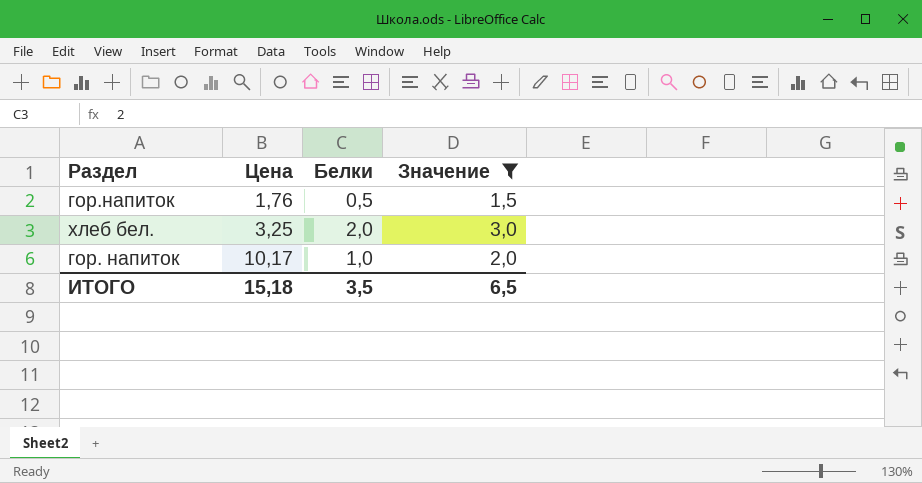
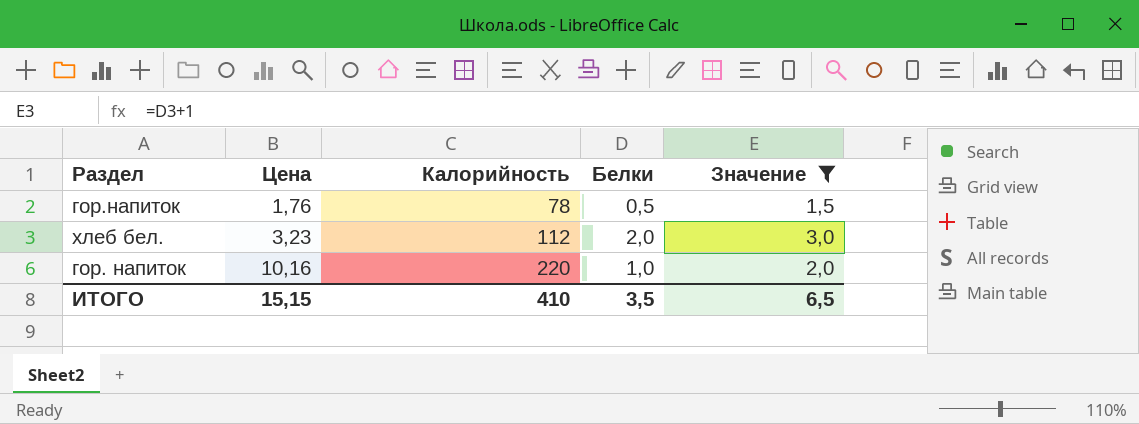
column Калорийность | position: none -> 3
хлеб бел. | Цена: 3,25 -> 3,23
гор. напиток | Цена: 10,17 -> 10,16
ИТОГО | Цена: 15,18 -> 15,15

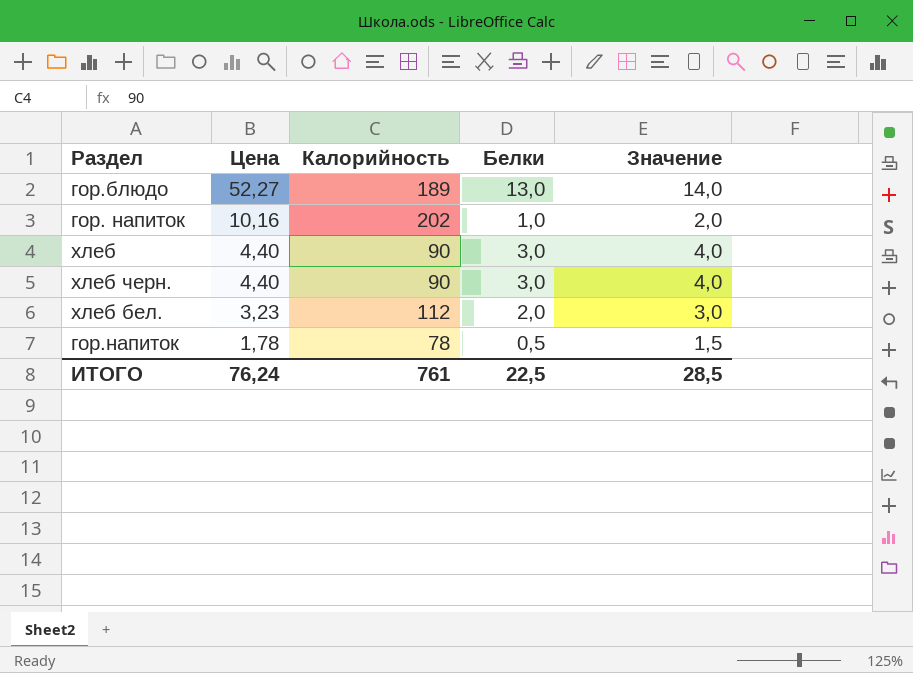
filter: Значение <= 3,0 -> none
row order: Цена ascending -> Цена descending
гор. напиток | Калорийность: 220 -> 202
гор.напиток | Цена: 1,76 -> 1,78
ИТОГО | Цена: 15,15 -> 76,24
ИТОГО | Калорийность: 410 -> 761
ИТОГО | Белки: 3,5 -> 22,5
ИТОГО | Значение: 6,5 -> 28,5

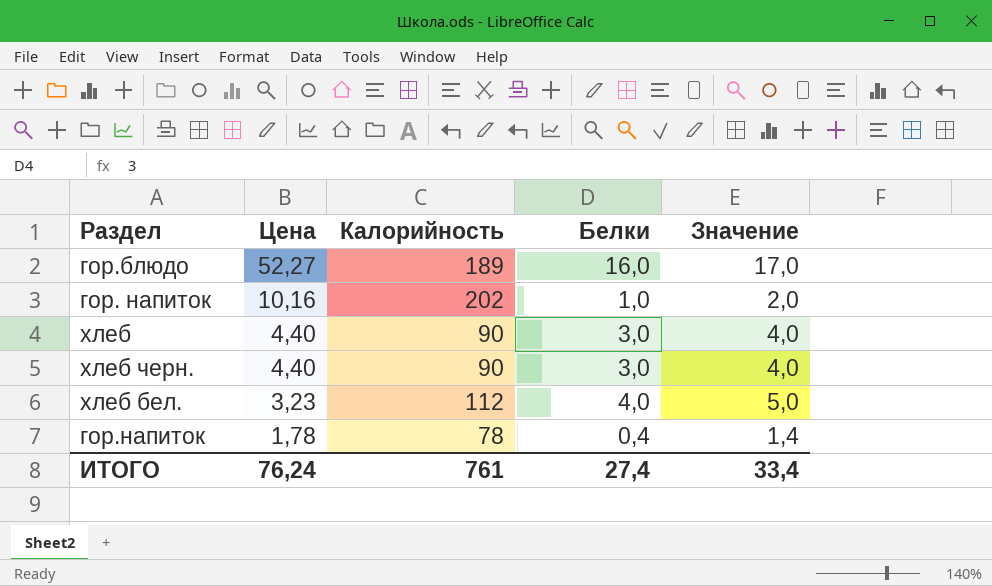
гор.блюдо | Белки: 13,0 -> 16,0
гор.блюдо | Значение: 14,0 -> 17,0
хлеб бел. | Белки: 2,0 -> 4,0
хлеб бел. | Значение: 3,0 -> 5,0
гор.напиток | Белки: 0,5 -> 0,4
гор.напиток | Значение: 1,5 -> 1,4
ИТОГО | Белки: 22,5 -> 27,4
ИТОГО | Значение: 28,5 -> 33,4

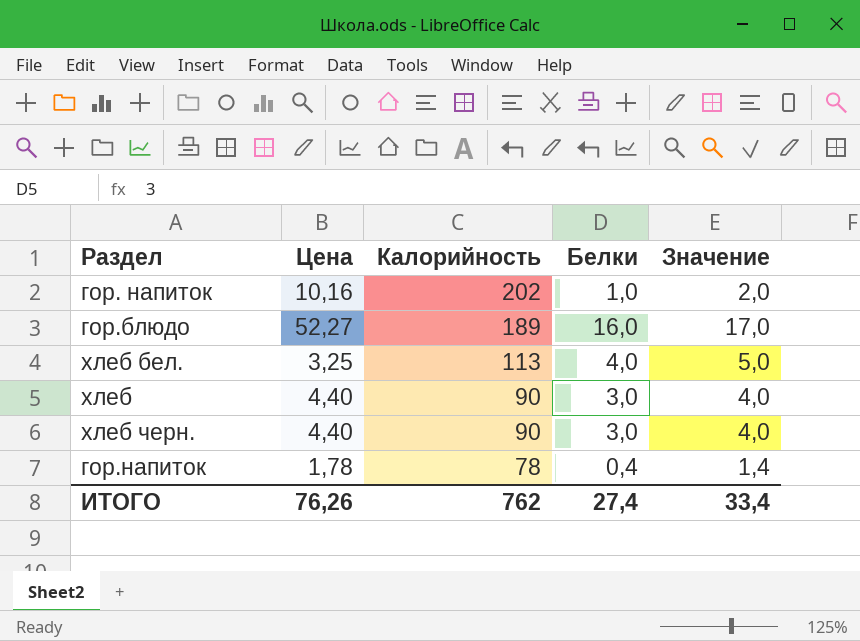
row order: Цена descending -> Калорийность descending
хлеб бел. | Цена: 3,23 -> 3,25
хлеб бел. | Калорийность: 112 -> 113
ИТОГО | Цена: 76,24 -> 76,26
ИТОГО | Калорийность: 761 -> 762

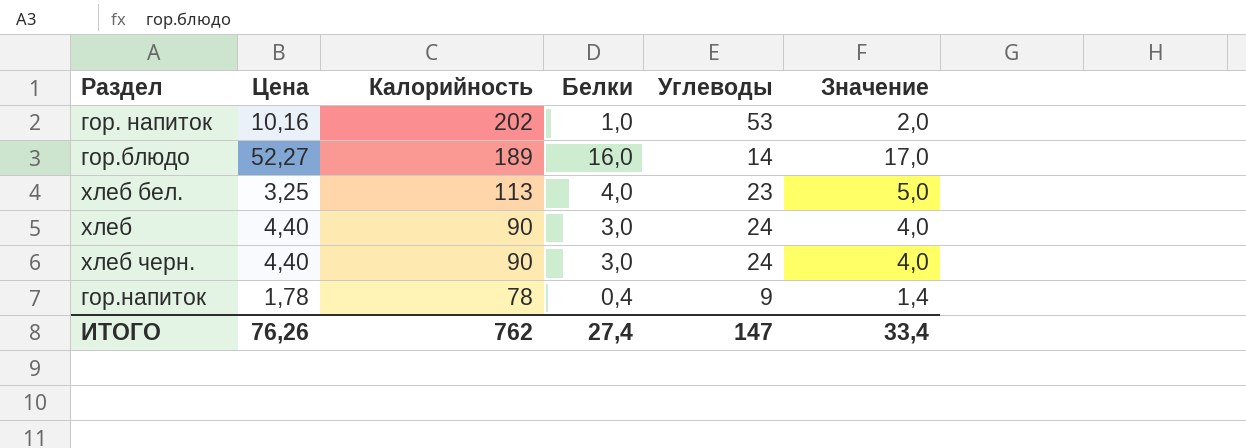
column Углеводы | position: none -> 5

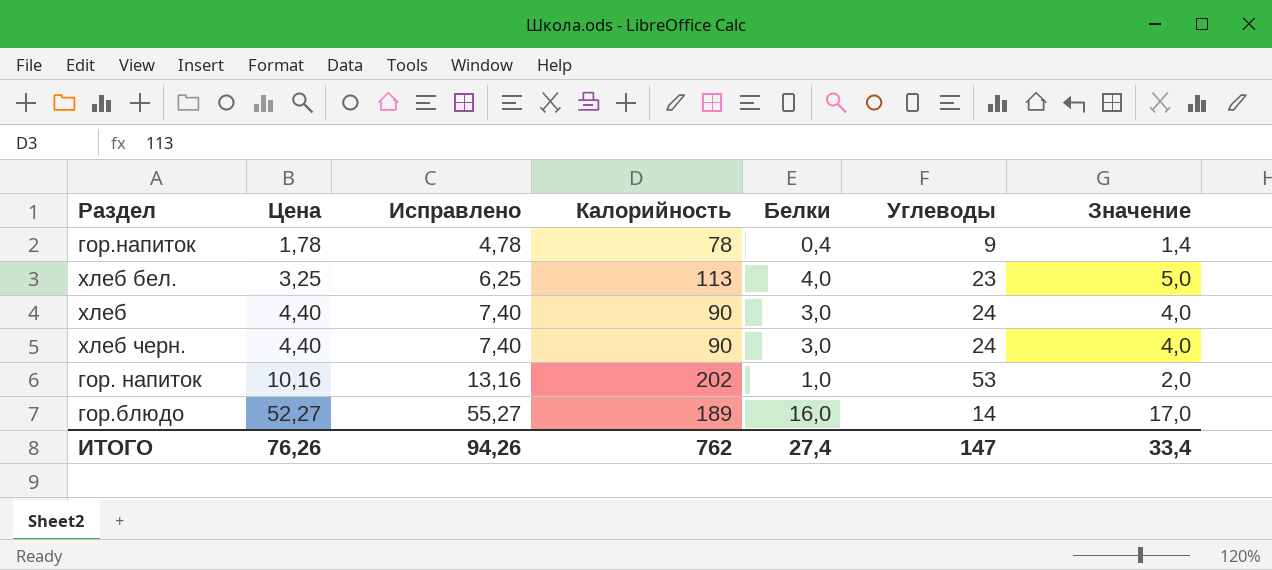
row order: Калорийность descending -> Цена ascending
column Исправлено | formula: none -> [Цена] + 3

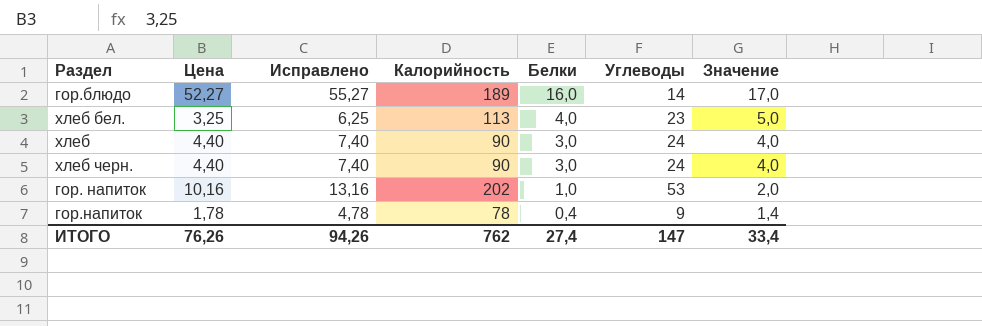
row order: Цена ascending -> Белки descending

